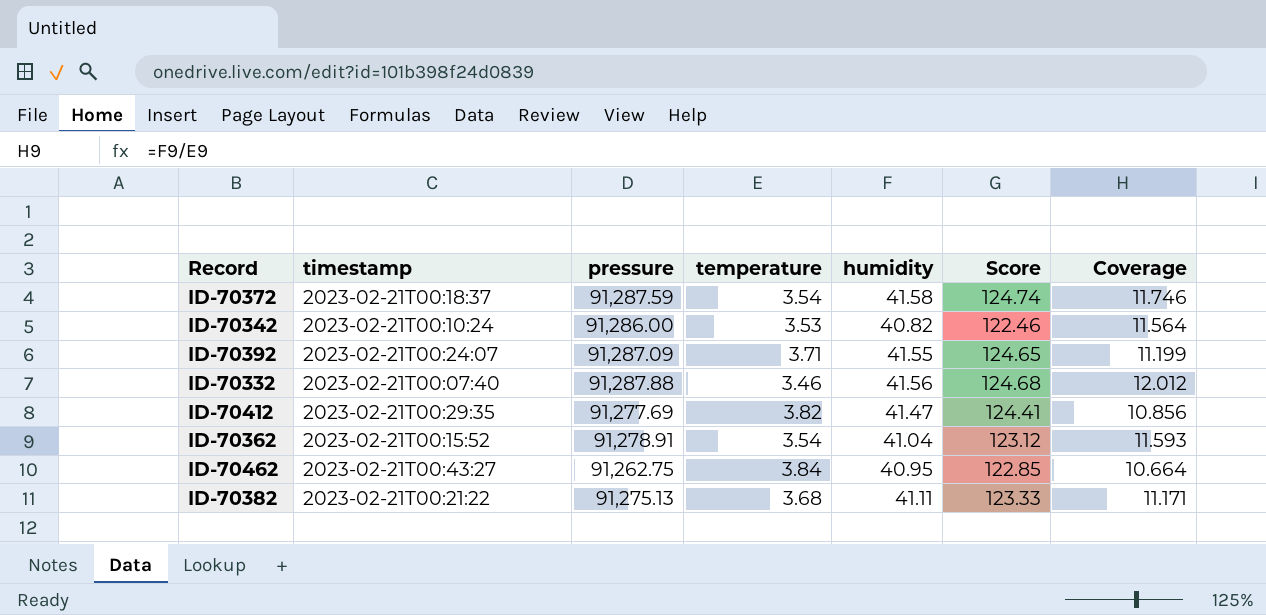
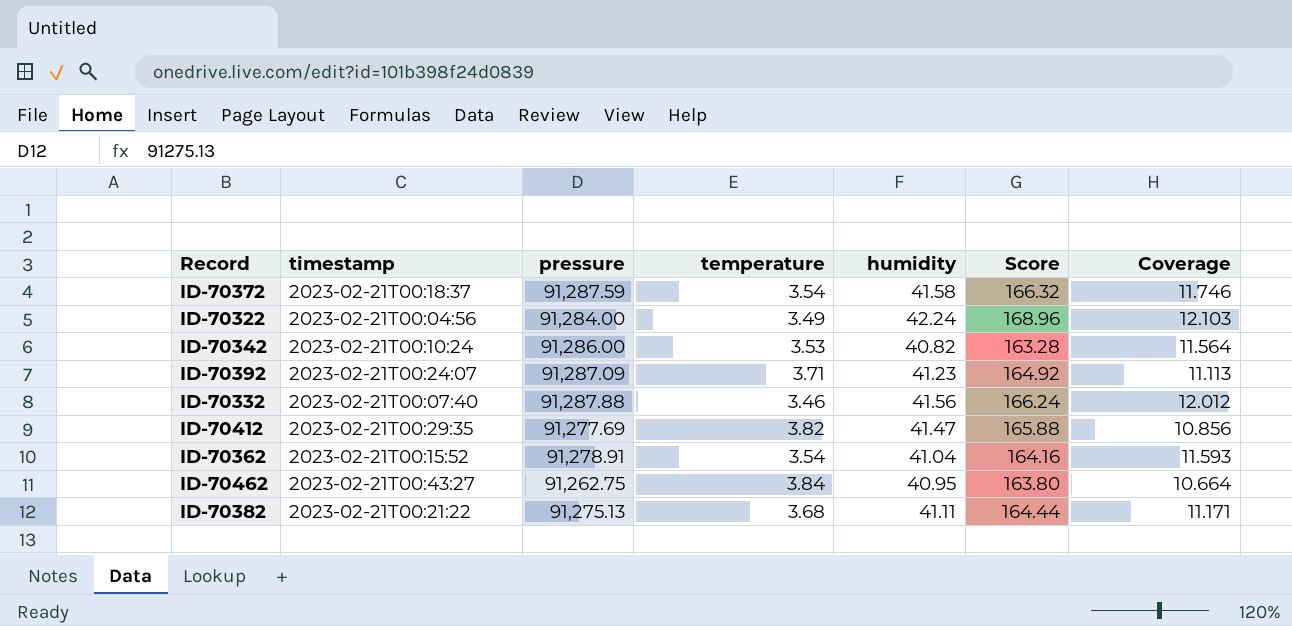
column Score | formula: [humidity] * 3 -> [humidity] * 4
row ID-70322: none -> 2023-02-21T00:04:56 | 91,284.00 | 3.49 | 42.24 | 168.96 | 12.103
ID-70392 | humidity: 41.55 -> 41.23
ID-70392 | Coverage: 11.199 -> 11.113

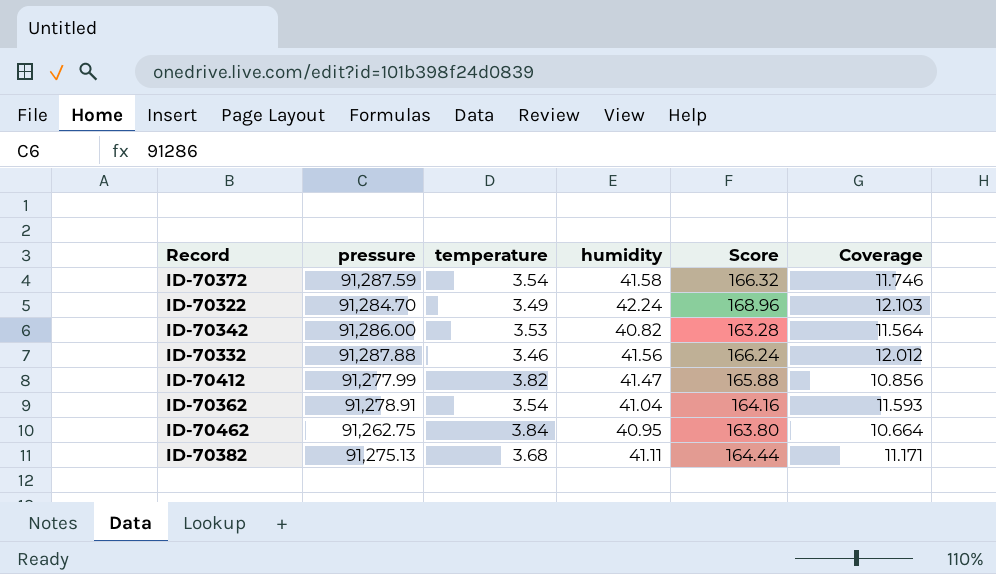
column timestamp | position: 2 -> none
row ID-70392: 2023-02-21T00:24:07 | 91,287.09 | 3.71 | 41.23 | 164.92 | 11.113 -> none
ID-70322 | pressure: 91,284.00 -> 91,284.70
ID-70412 | pressure: 91,277.69 -> 91,277.99

